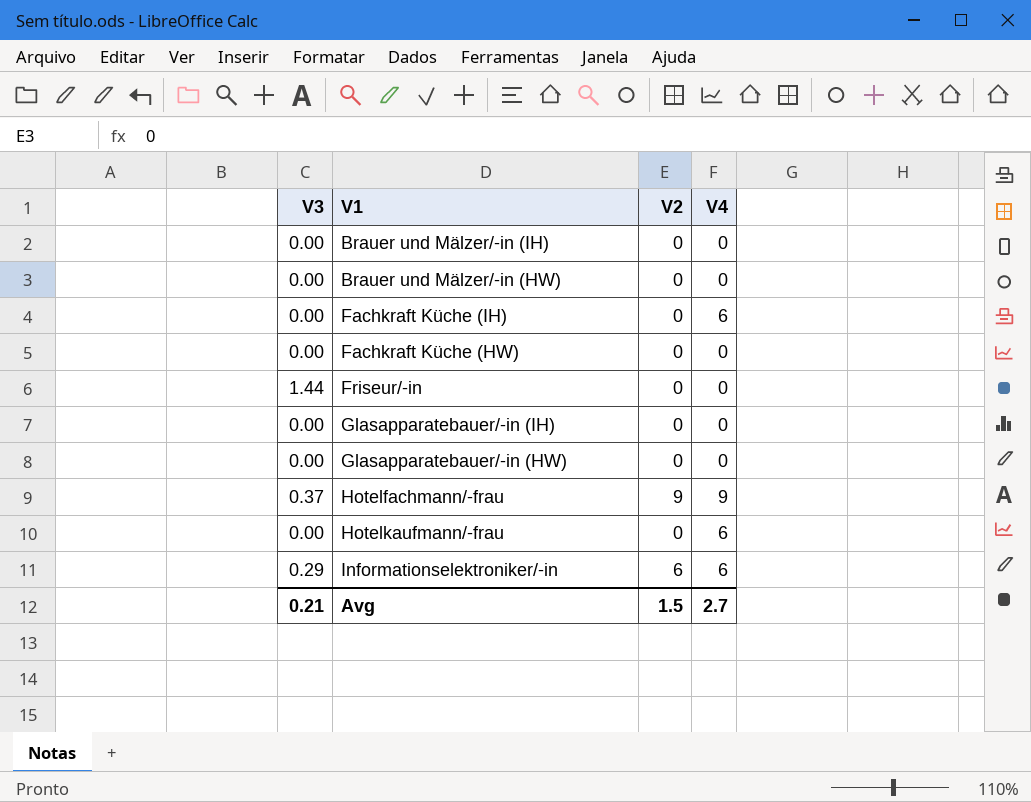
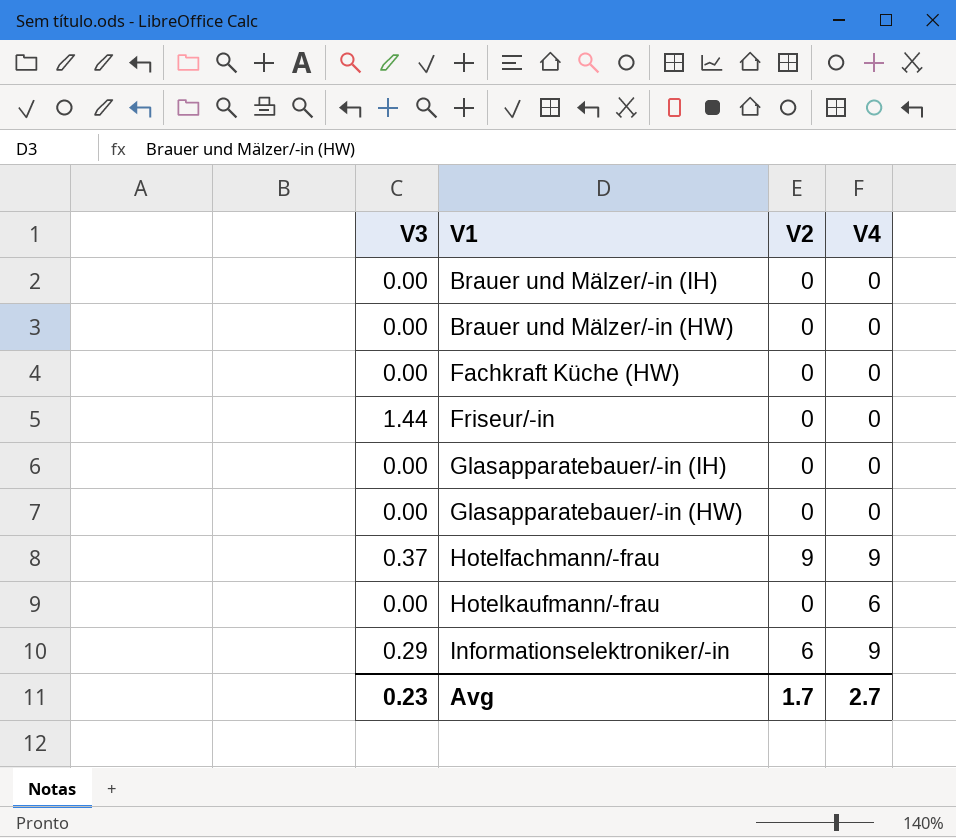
row Fachkraft Küche (IH): 0.00 | 0 | 6 -> none
Informationselektroniker/-in | V4: 6 -> 9
Avg | V3: 0.21 -> 0.23
Avg | V2: 1.5 -> 1.7

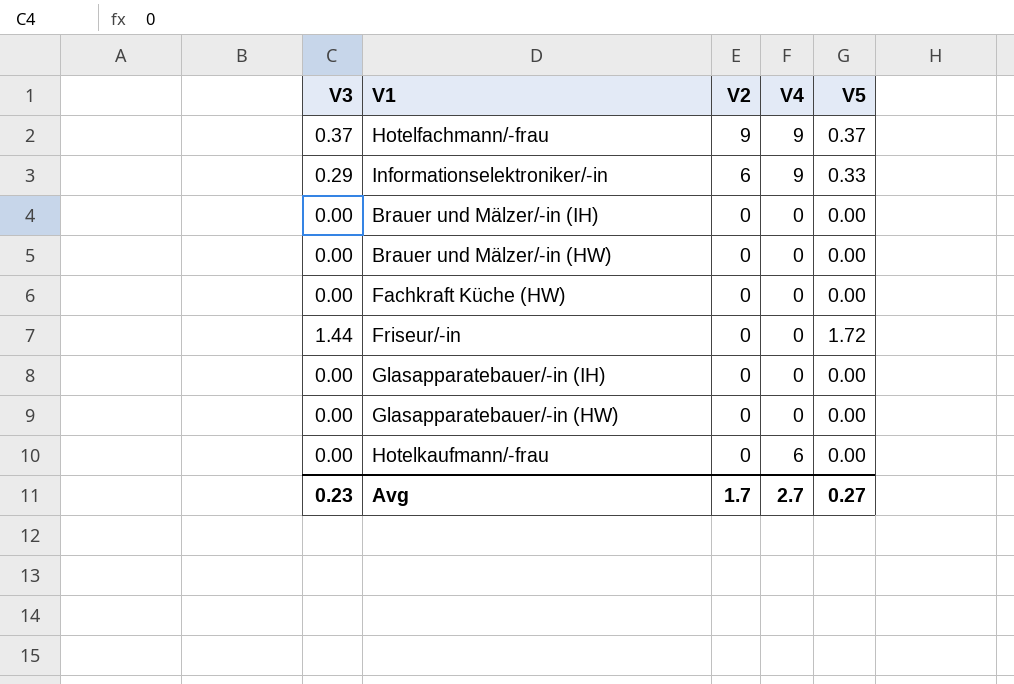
row order: none -> V2 descending
column V5 | position: none -> 5

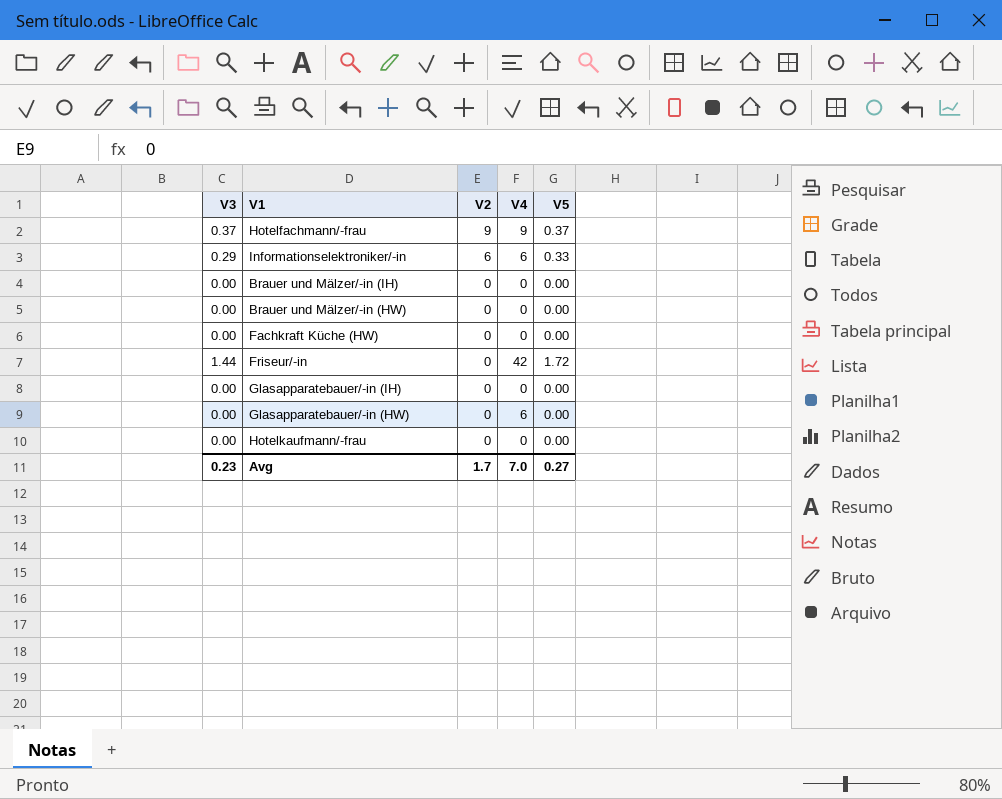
Informationselektroniker/-in | V4: 9 -> 6
Friseur/-in | V4: 0 -> 42
Glasapparatebauer/-in (HW) | V4: 0 -> 6
Hotelkaufmann/-frau | V4: 6 -> 0
Avg | V4: 2.7 -> 7.0

